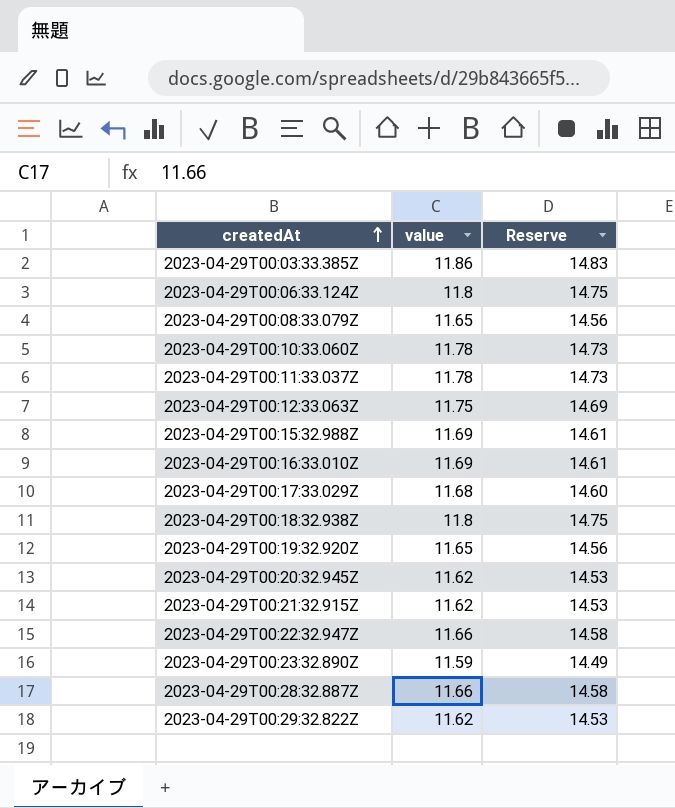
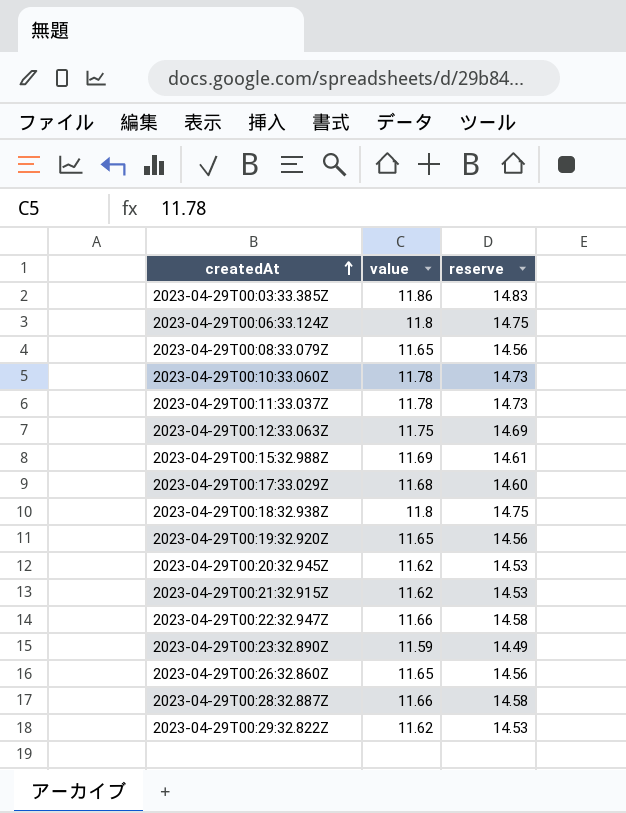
column name: Reserve -> reserve
row 2023-04-29T00:16:33.010Z: 11.69 | 14.61 -> none
row 2023-04-29T00:26:32.860Z: none -> 11.65 | 14.56

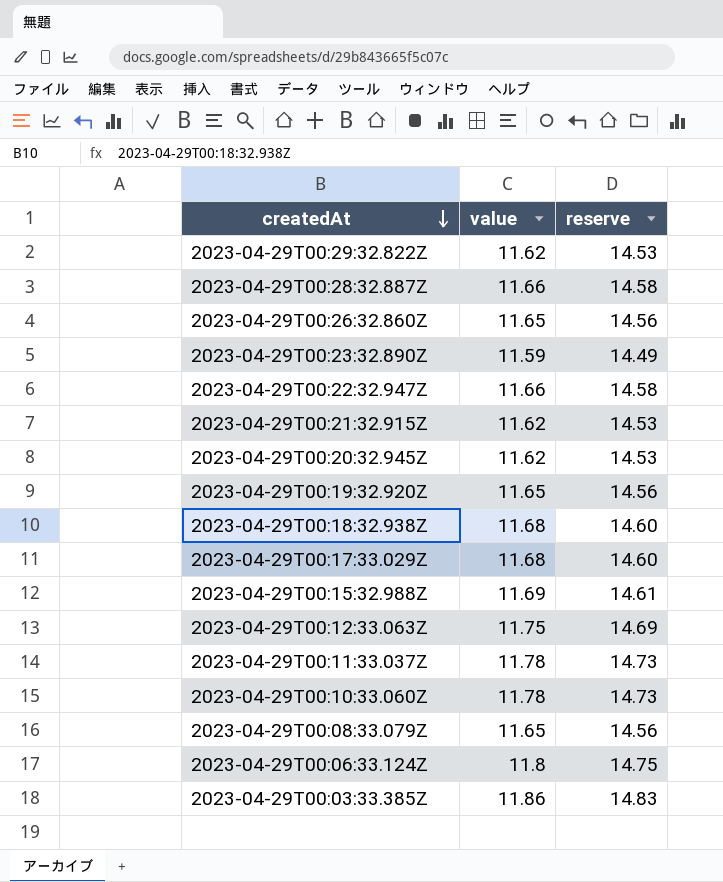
row order: createdAt ascending -> createdAt descending
2023-04-29T00:18:32.938Z | value: 11.8 -> 11.68
2023-04-29T00:18:32.938Z | reserve: 14.75 -> 14.60

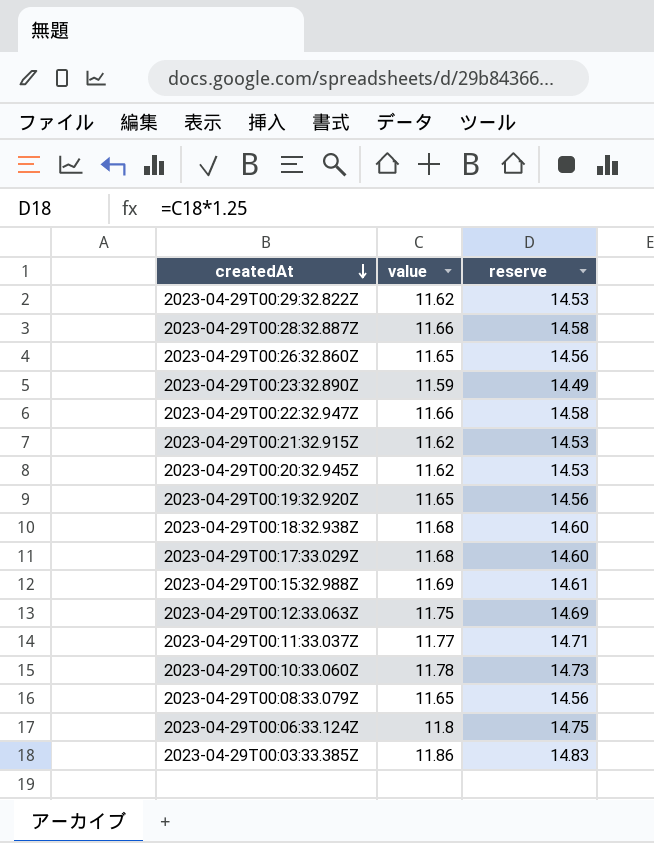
2023-04-29T00:11:33.037Z | value: 11.78 -> 11.77
2023-04-29T00:11:33.037Z | reserve: 14.73 -> 14.71

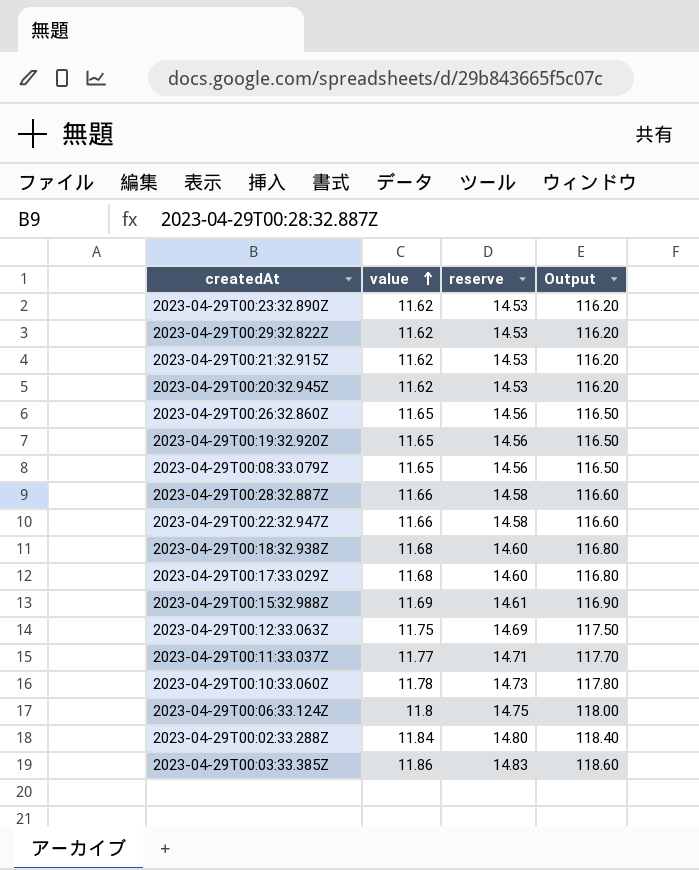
row order: createdAt descending -> value ascending
column Output | formula: none -> [value] * 10
2023-04-29T00:23:32.890Z | value: 11.59 -> 11.62
2023-04-29T00:23:32.890Z | reserve: 14.49 -> 14.53
row 2023-04-29T00:02:33.288Z: none -> 11.84 | 14.80 | 118.40

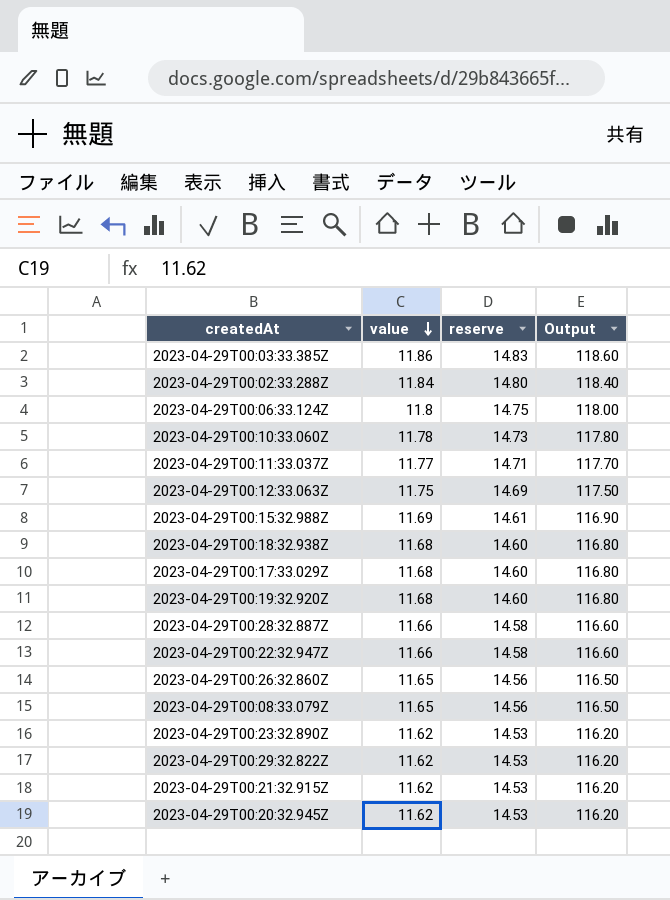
row order: value ascending -> value descending
2023-04-29T00:19:32.920Z | value: 11.65 -> 11.68
2023-04-29T00:19:32.920Z | reserve: 14.56 -> 14.60
2023-04-29T00:19:32.920Z | Output: 116.50 -> 116.80

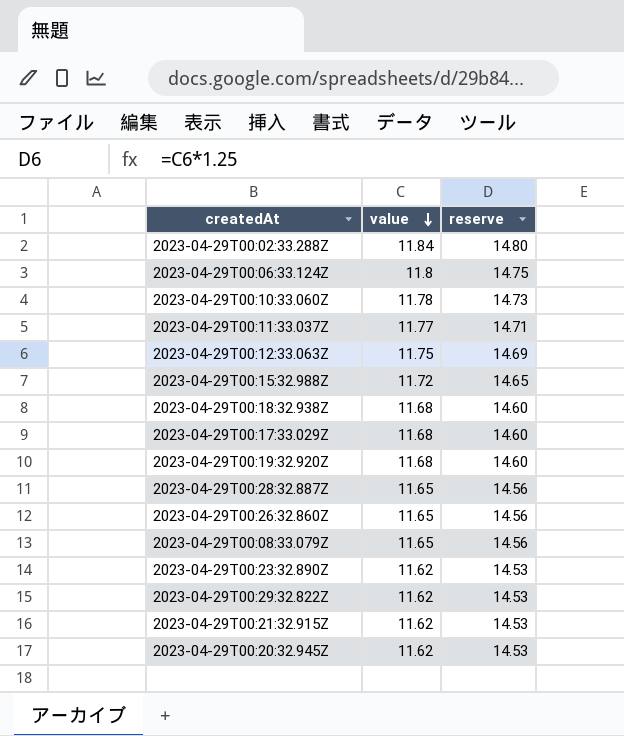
column Output | formula: [value] * 10 -> none
row 2023-04-29T00:03:33.385Z: 11.86 | 14.83 | 118.60 -> none
row 2023-04-29T00:22:32.947Z: 11.66 | 14.58 | 116.60 -> none
2023-04-29T00:15:32.988Z | value: 11.69 -> 11.72
2023-04-29T00:15:32.988Z | reserve: 14.61 -> 14.65
2023-04-29T00:28:32.887Z | value: 11.66 -> 11.65
2023-04-29T00:28:32.887Z | reserve: 14.58 -> 14.56

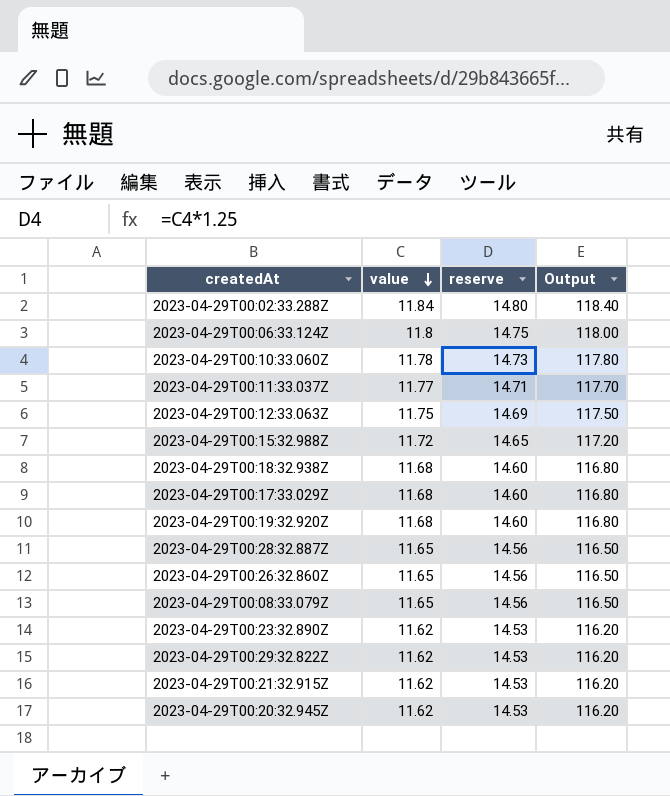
column Output | formula: none -> [value] * 10

